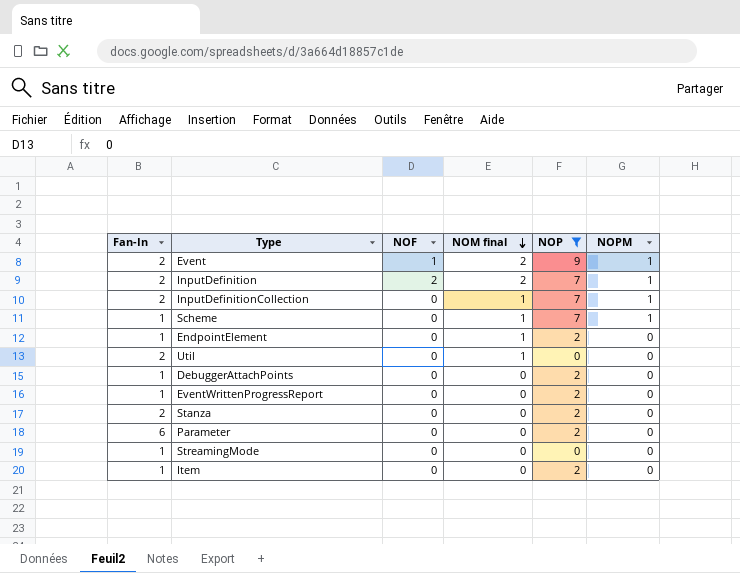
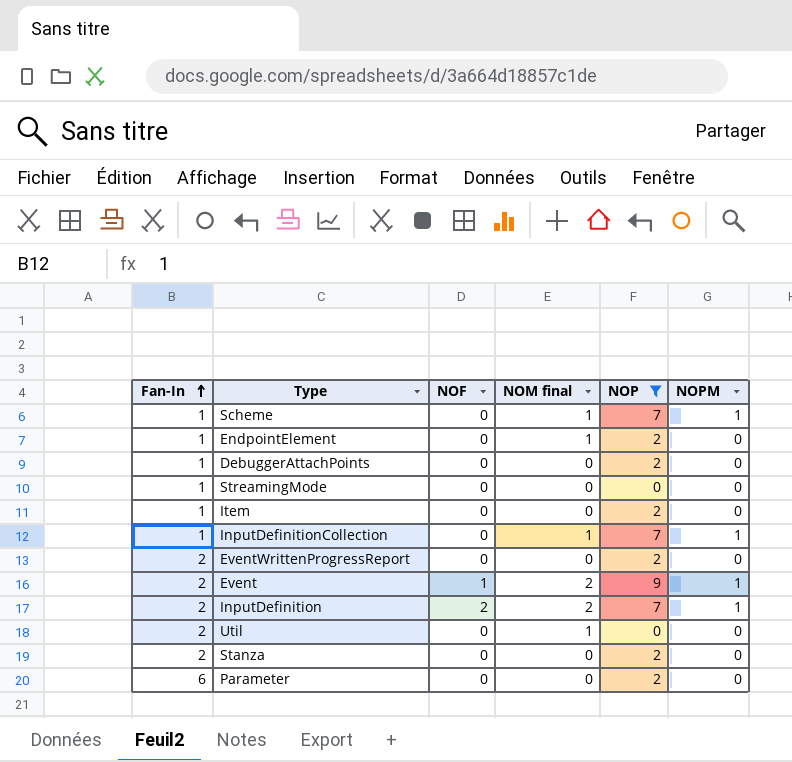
row order: NOM final descending -> Fan-In ascending
InputDefinitionCollection | Fan-In: 2 -> 1
EventWrittenProgressReport | Fan-In: 1 -> 2

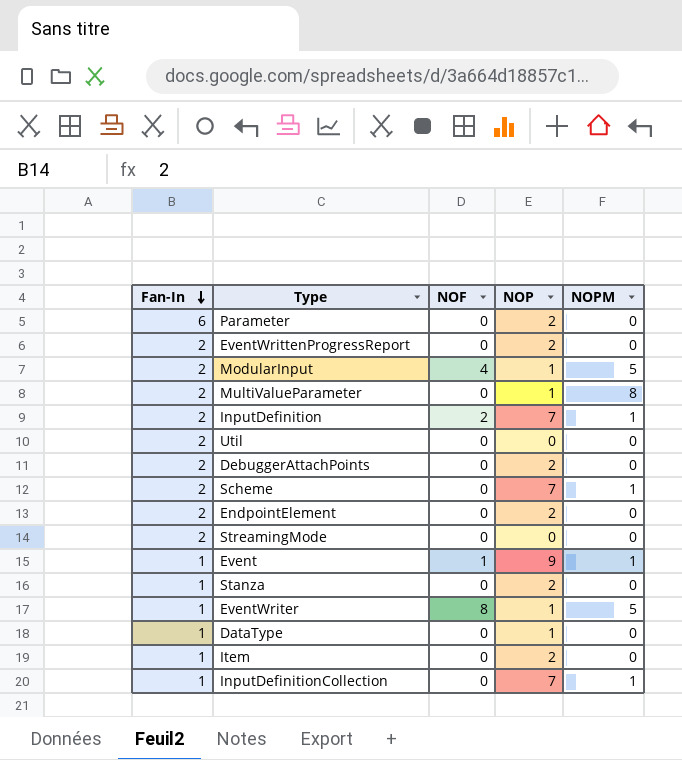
filter: NOP != 1 -> none
row order: Fan-In ascending -> Fan-In descending
column NOM final | position: 4 -> none
DebuggerAttachPoints | Fan-In: 1 -> 2
Scheme | Fan-In: 1 -> 2
EndpointElement | Fan-In: 1 -> 2
StreamingMode | Fan-In: 1 -> 2
Event | Fan-In: 2 -> 1
Stanza | Fan-In: 2 -> 1

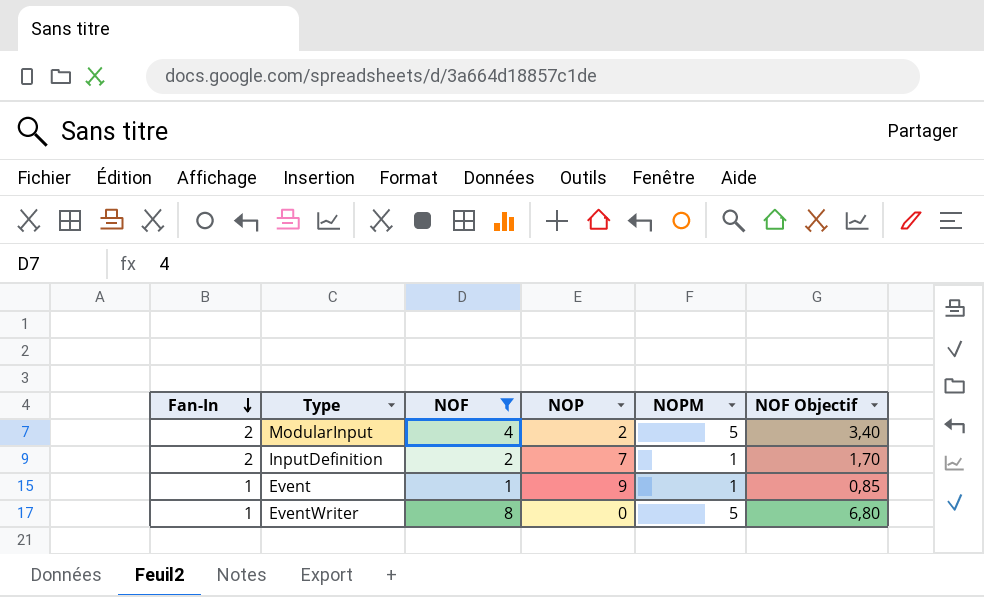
filter: none -> NOF != 0
column NOF Objectif | formula: none -> [NOF] * 0,85
ModularInput | NOP: 1 -> 2
EventWriter | NOP: 1 -> 0

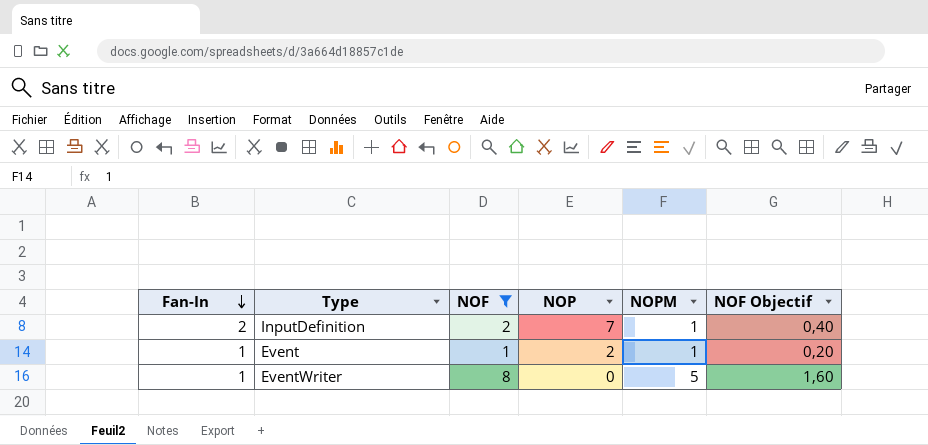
column NOF Objectif | formula: [NOF] * 0,85 -> [NOF] * 0,2
row ModularInput: 2 | 4 | 2 | 5 | 3,40 -> none
Event | NOP: 9 -> 2

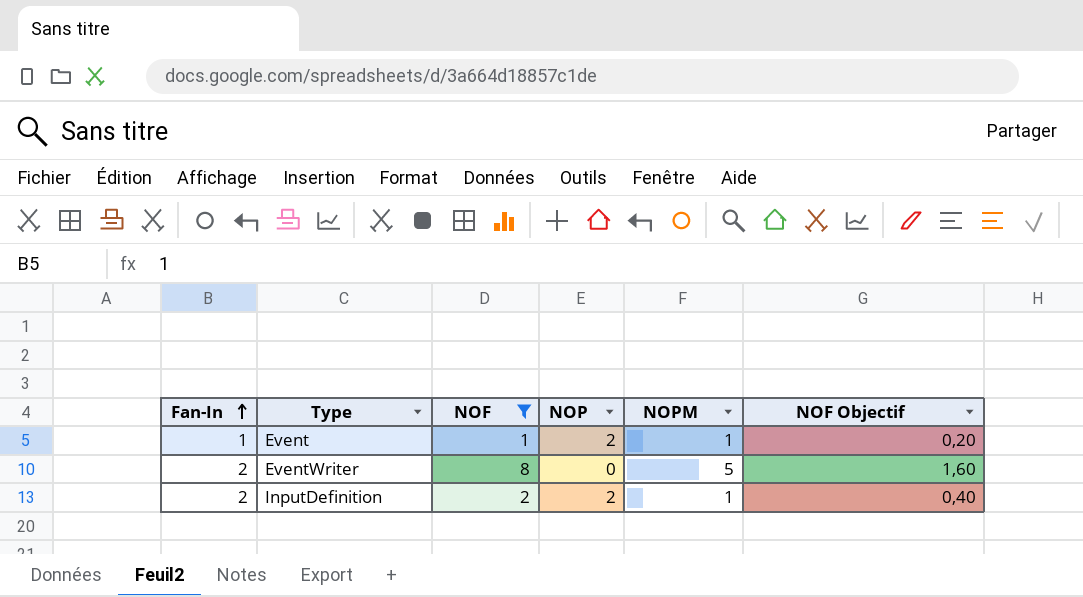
row order: Fan-In descending -> Fan-In ascending
EventWriter | Fan-In: 1 -> 2
InputDefinition | NOP: 7 -> 2

